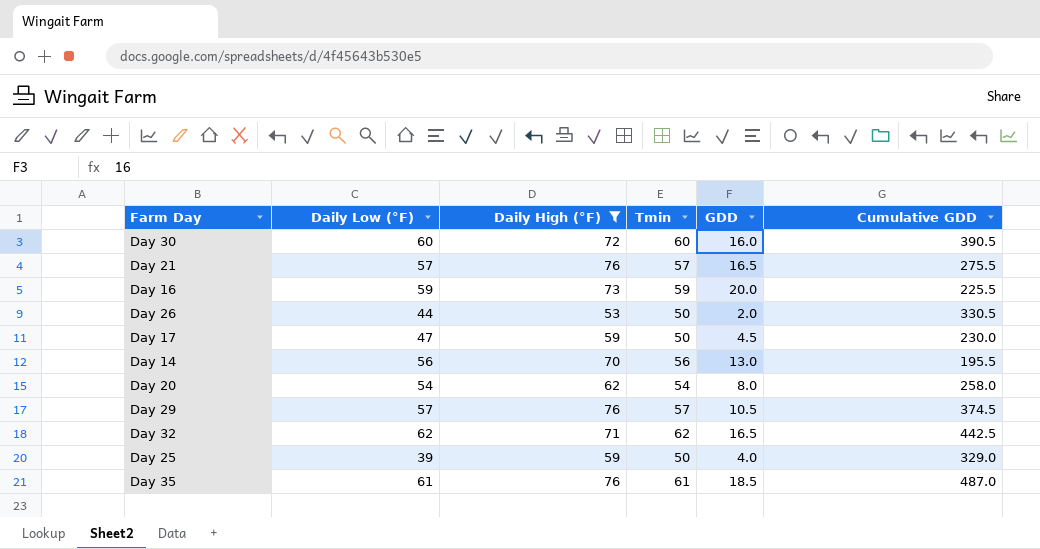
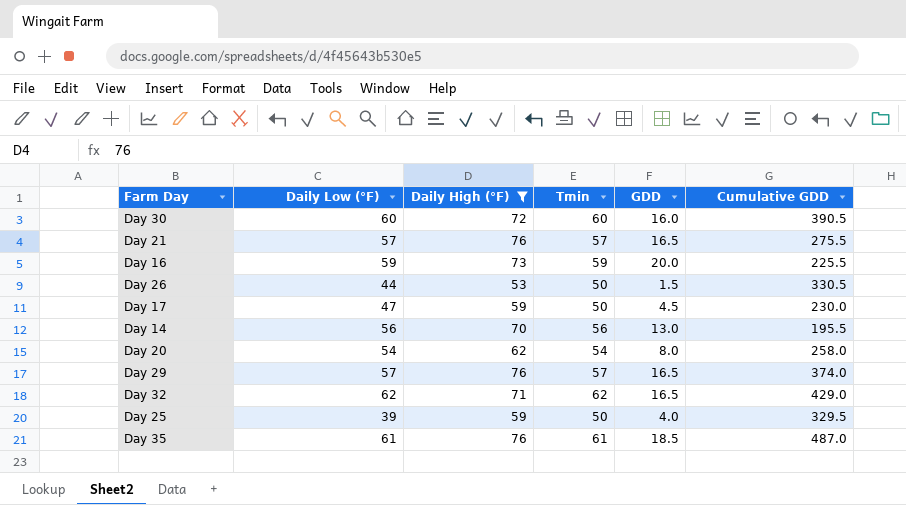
Day 26 | GDD: 2.0 -> 1.5
Day 29 | GDD: 10.5 -> 16.5
Day 29 | Cumulative GDD: 374.5 -> 374.0
Day 32 | Cumulative GDD: 442.5 -> 429.0
Day 25 | Cumulative GDD: 329.0 -> 329.5

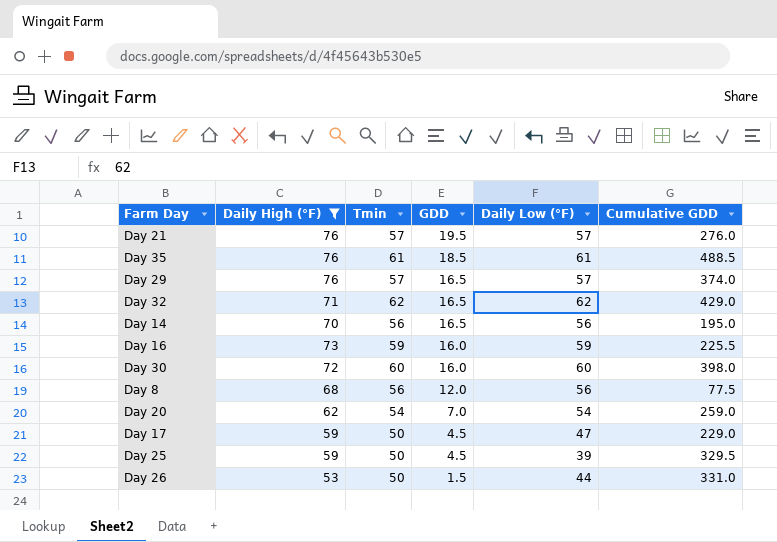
row order: none -> GDD descending
column Daily Low (°F) | position: 2 -> 5
Day 21 | GDD: 16.5 -> 19.5
Day 21 | Cumulative GDD: 275.5 -> 276.0
Day 35 | Cumulative GDD: 487.0 -> 488.5
Day 14 | GDD: 13.0 -> 16.5
Day 14 | Cumulative GDD: 195.5 -> 195.0
Day 16 | GDD: 20.0 -> 16.0
Day 30 | Cumulative GDD: 390.5 -> 398.0
row Day 8: none -> 68 | 56 | 12.0 | 56 | 77.5
Day 20 | GDD: 8.0 -> 7.0
Day 20 | Cumulative GDD: 258.0 -> 259.0
Day 17 | Cumulative GDD: 230.0 -> 229.0
Day 25 | GDD: 4.0 -> 4.5
Day 26 | Cumulative GDD: 330.5 -> 331.0

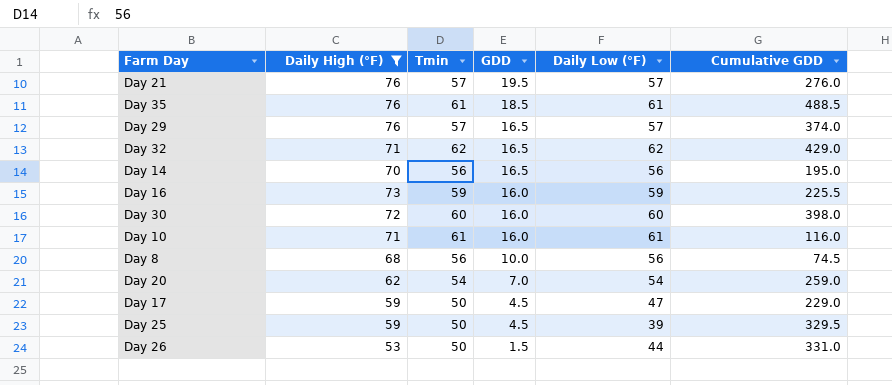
row Day 10: none -> 71 | 61 | 16.0 | 61 | 116.0
Day 8 | GDD: 12.0 -> 10.0
Day 8 | Cumulative GDD: 77.5 -> 74.5

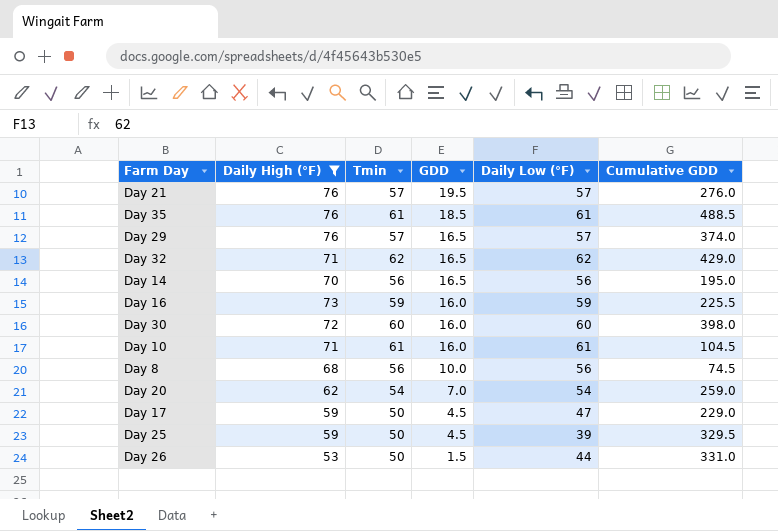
Day 10 | Cumulative GDD: 116.0 -> 104.5

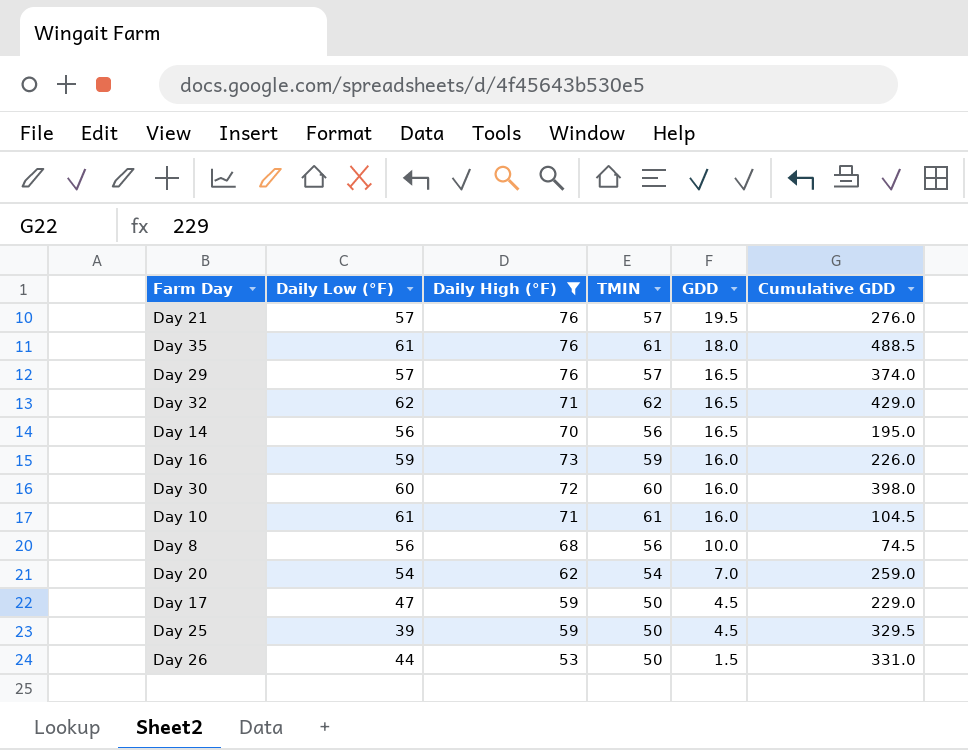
column Daily Low (°F) | position: 5 -> 2
column name: Tmin -> TMIN
Day 35 | GDD: 18.5 -> 18.0
Day 16 | Cumulative GDD: 225.5 -> 226.0

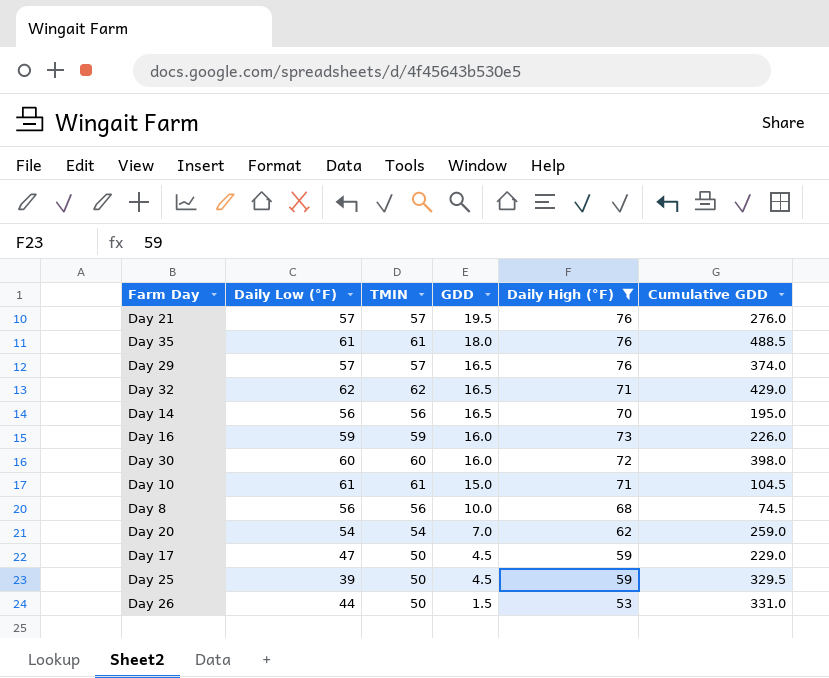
column Daily High (°F) | position: 3 -> 5
Day 10 | GDD: 16.0 -> 15.0

